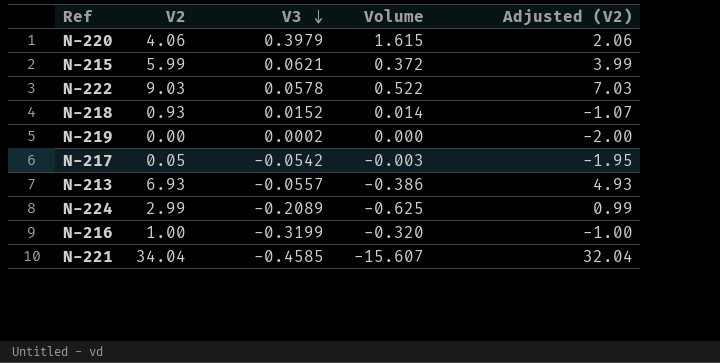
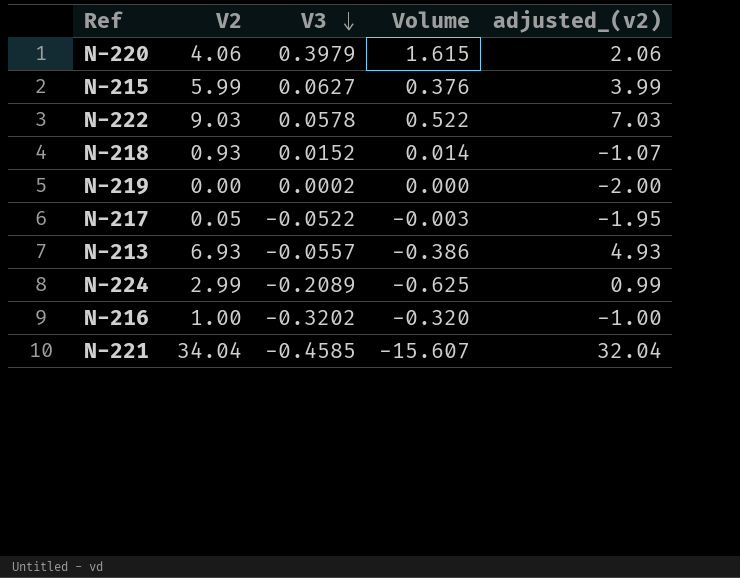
column name: Adjusted (V2) -> adjusted_(v2)
N-215 | V3: 0.0621 -> 0.0627
N-215 | Volume: 0.372 -> 0.376
N-217 | V3: -0.0542 -> -0.0522
N-216 | V3: -0.3199 -> -0.3202

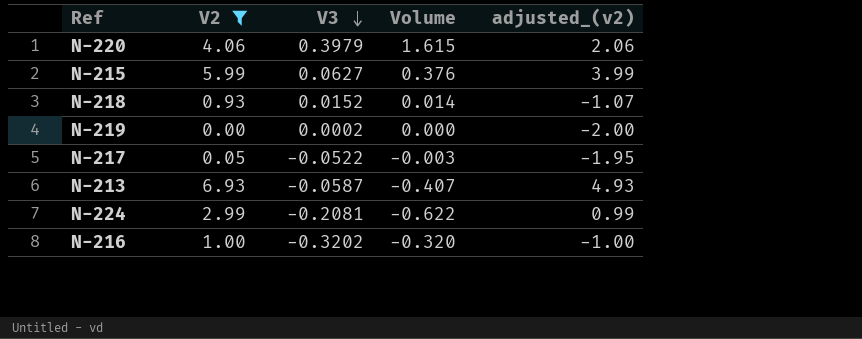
filter: none -> V2 <= 6.93
N-213 | V3: -0.0557 -> -0.0587
N-213 | Volume: -0.386 -> -0.407
N-224 | V3: -0.2089 -> -0.2081
N-224 | Volume: -0.625 -> -0.622

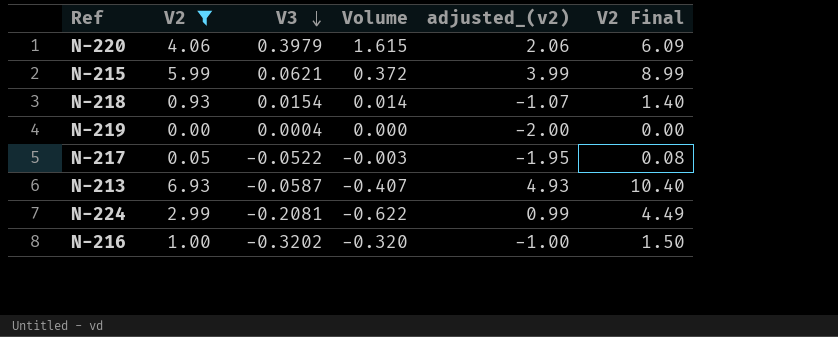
column V2 Final | formula: none -> [V2] * 1.5
N-215 | V3: 0.0627 -> 0.0621
N-215 | Volume: 0.376 -> 0.372
N-218 | V3: 0.0152 -> 0.0154
N-219 | V3: 0.0002 -> 0.0004

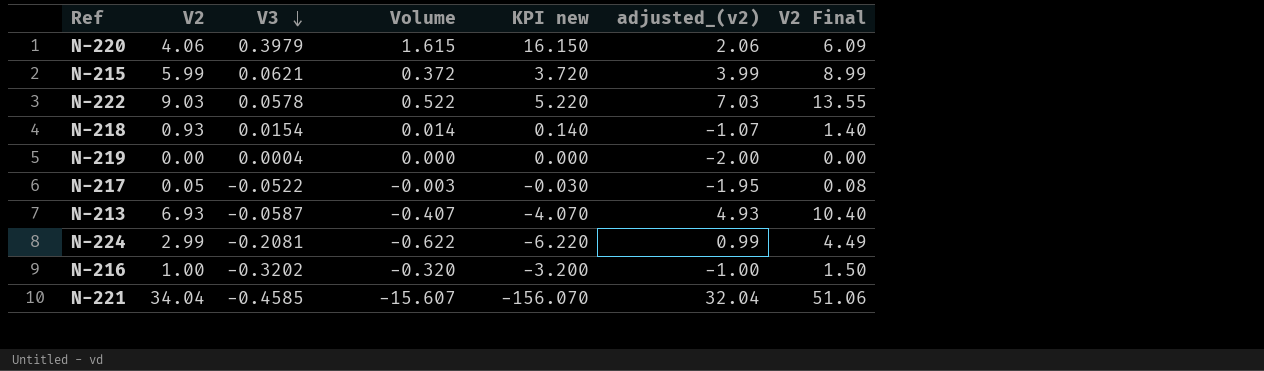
filter: V2 <= 6.93 -> none
column KPI new | formula: none -> [Volume] * 10

